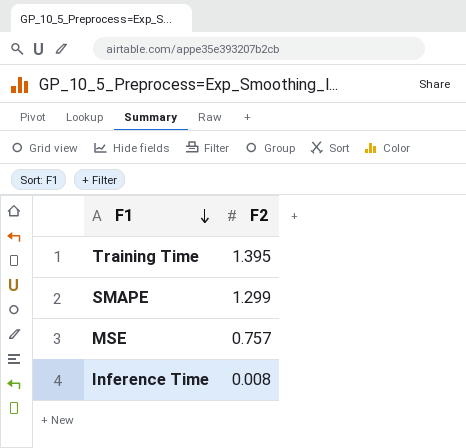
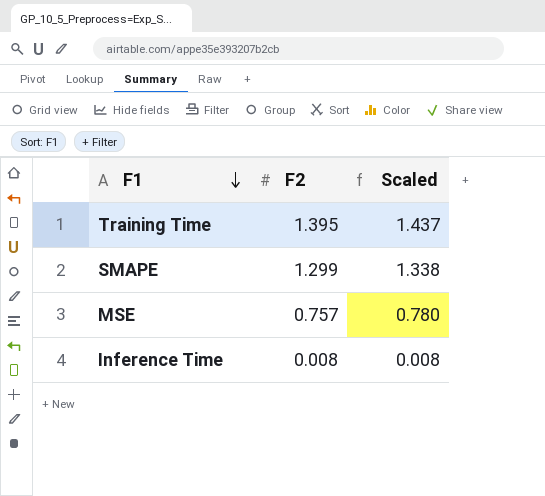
column Scaled | formula: none -> [F2] * 1.03

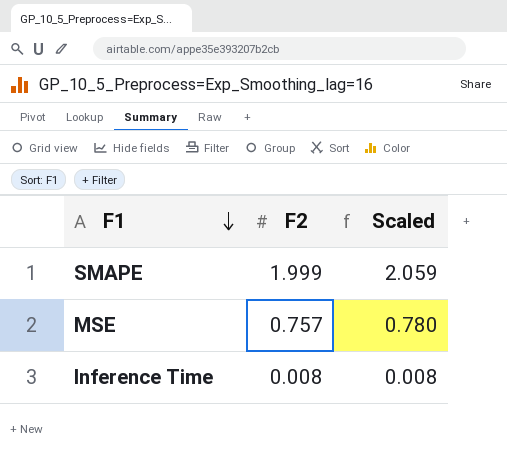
row Training Time: 1.395 | 1.437 -> none
SMAPE | F2: 1.299 -> 1.999
SMAPE | Scaled: 1.338 -> 2.059

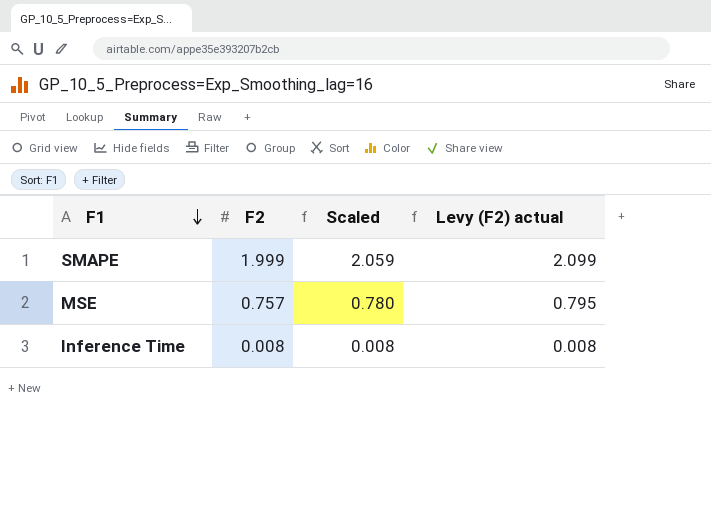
column Levy (F2) actual | formula: none -> [F2] * 1.05

